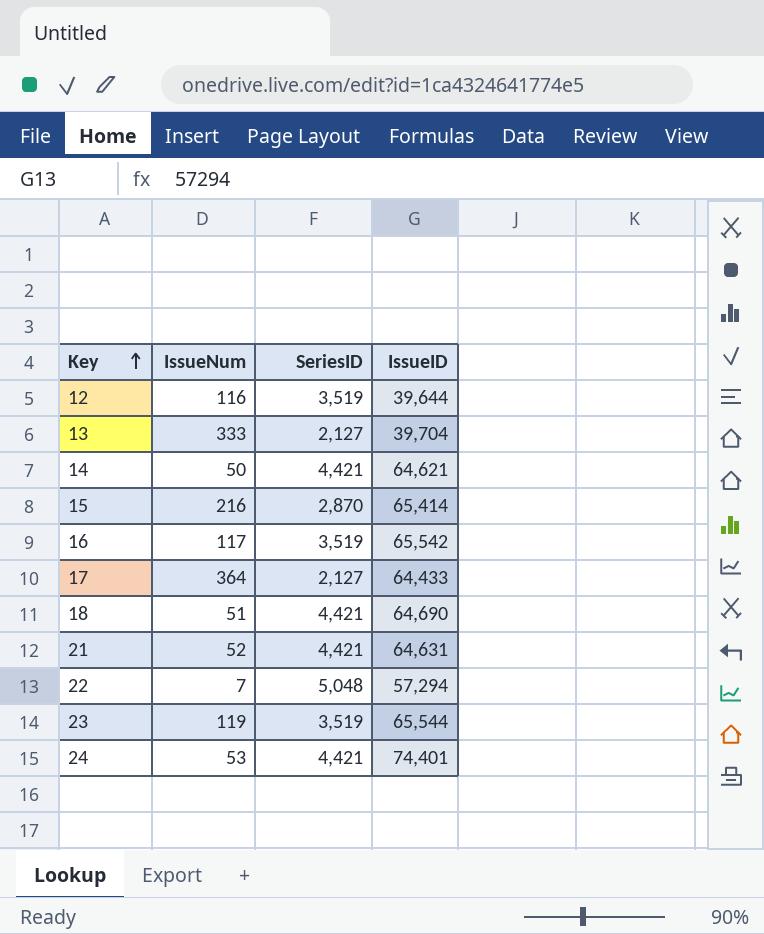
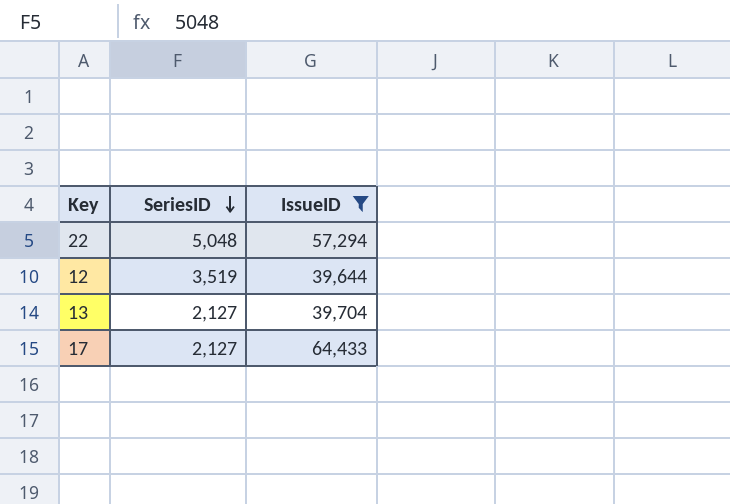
filter: none -> IssueID <= 64,433
row order: Key ascending -> SeriesID descending
column IssueNum | position: 2 -> none

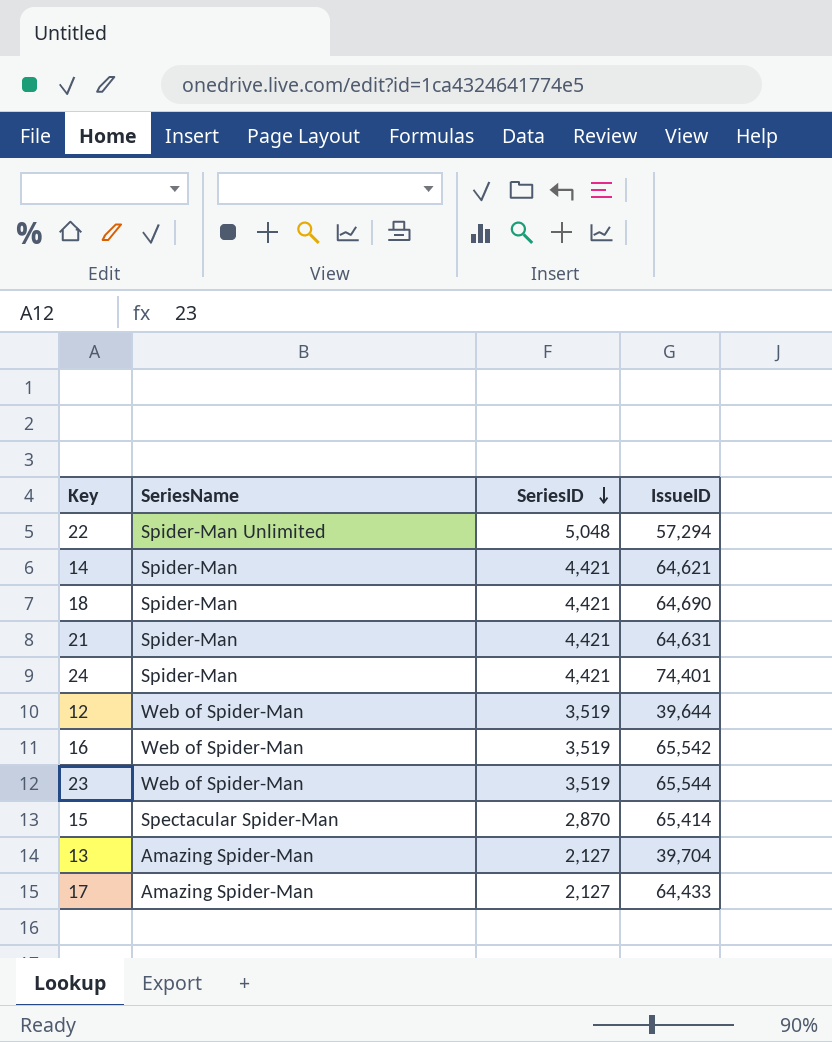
filter: IssueID <= 64,433 -> none
column SeriesName | position: none -> 2

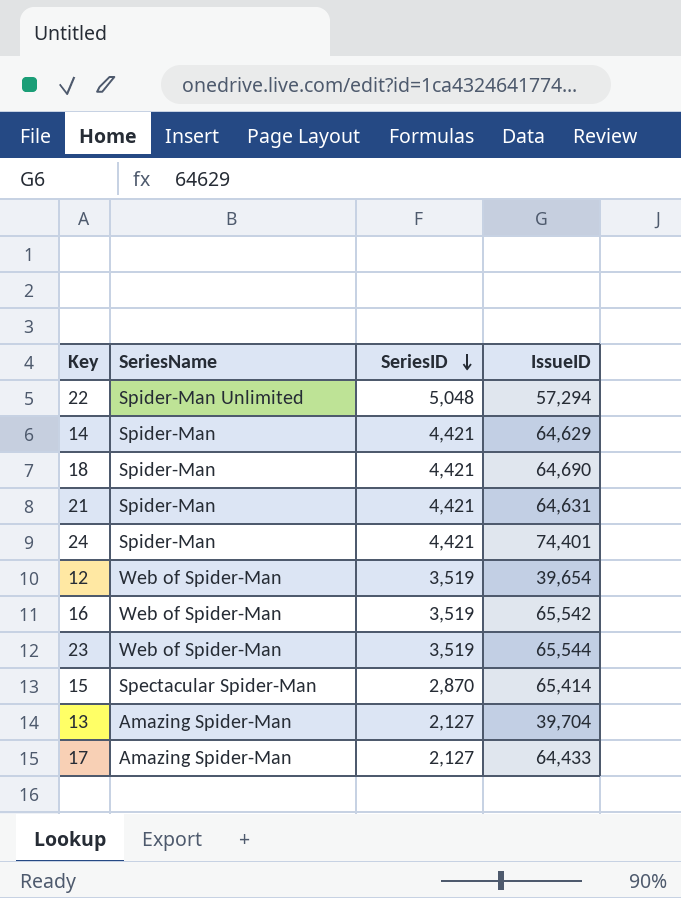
14 | IssueID: 64,621 -> 64,629
12 | IssueID: 39,644 -> 39,654

